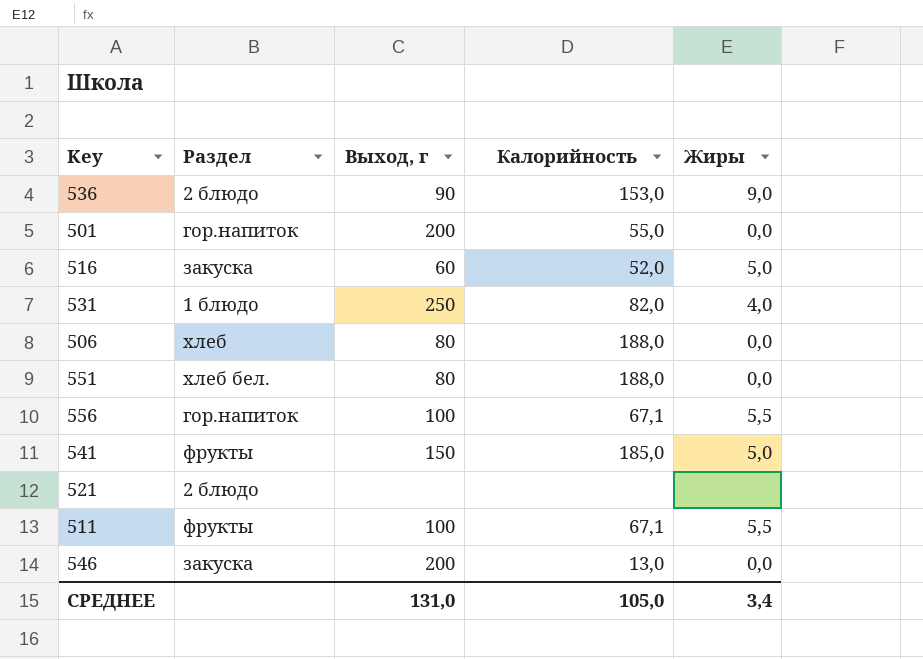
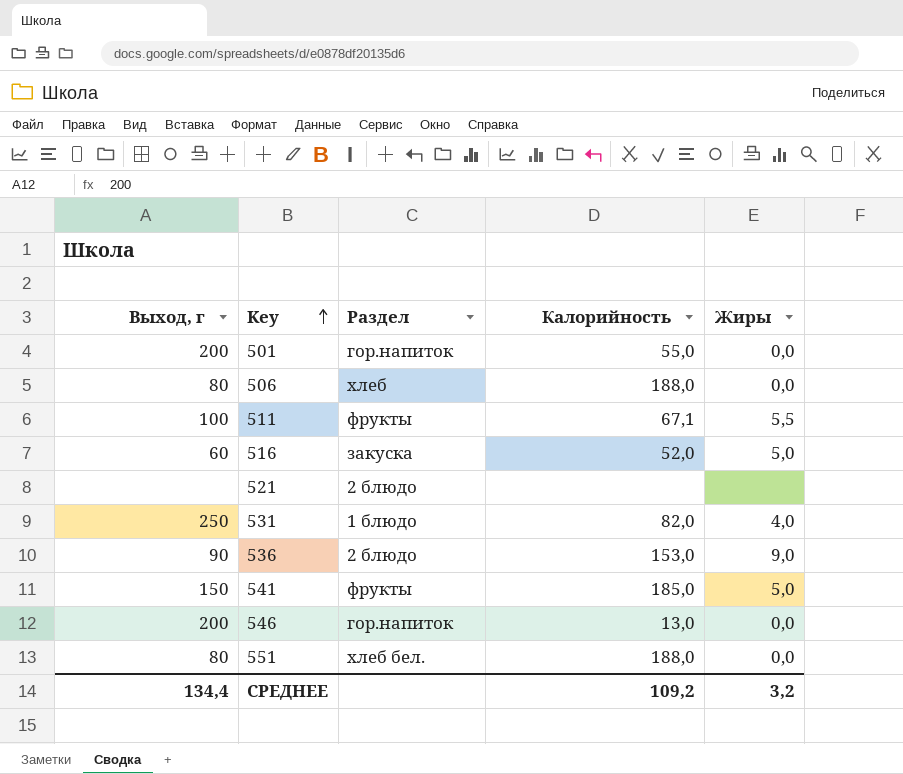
row order: none -> Key ascending
column Выход, г | position: 3 -> 1
row 556: гор.напиток | 100 | 67,1 | 5,5 -> none
546 | Раздел: закуска -> гор.напиток
СРЕДНЕЕ | Выход, г: 131,0 -> 134,4
СРЕДНЕЕ | Калорийность: 105,0 -> 109,2
СРЕДНЕЕ | Жиры: 3,4 -> 3,2

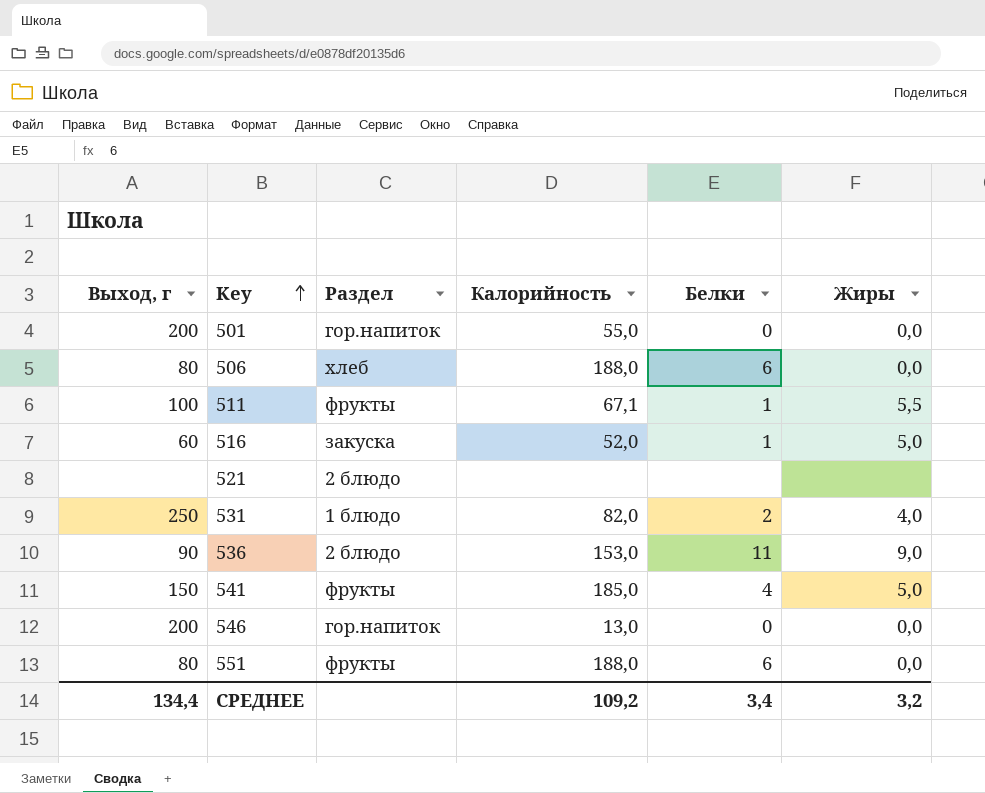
column Белки | position: none -> 5
551 | Раздел: хлеб бел. -> фрукты

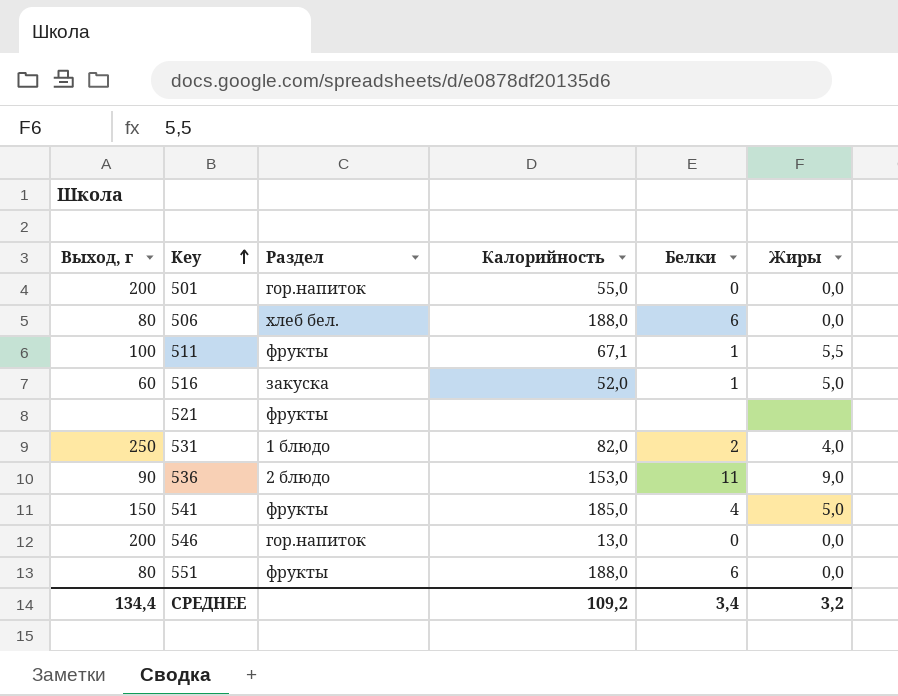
506 | Раздел: хлеб -> хлеб бел.
521 | Раздел: 2 блюдо -> фрукты

